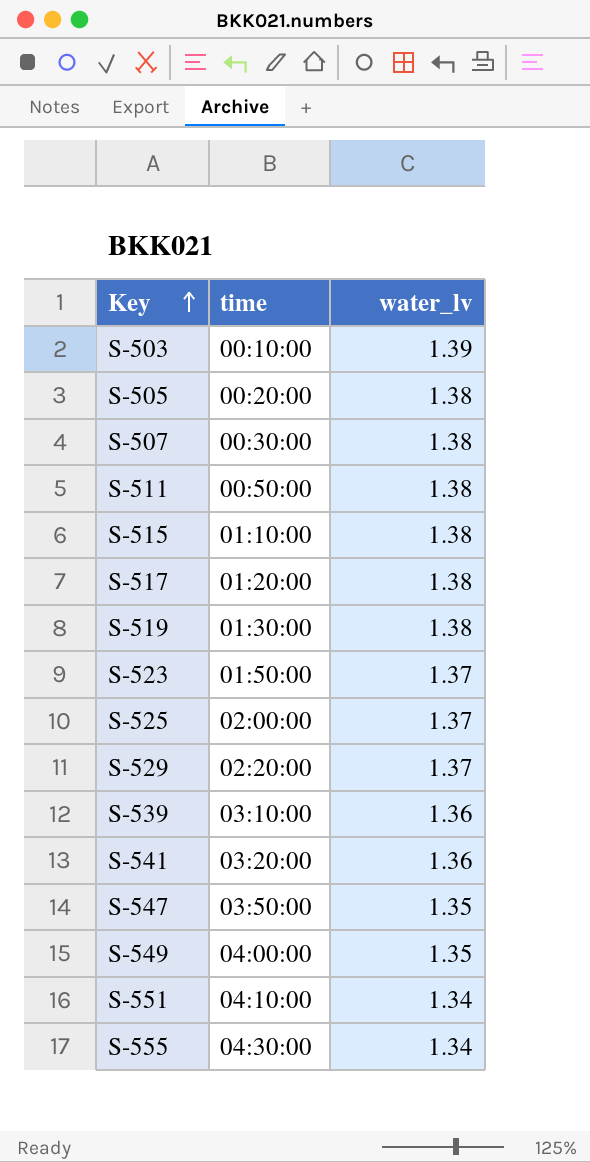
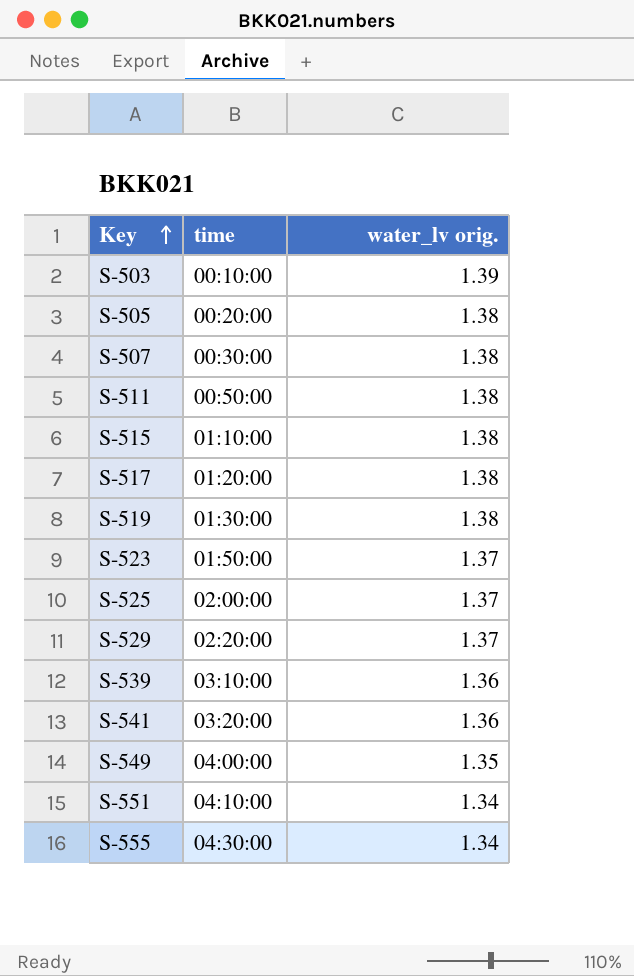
column name: water_lv -> water_lv orig.
row S-547: 03:50:00 | 1.35 -> none

